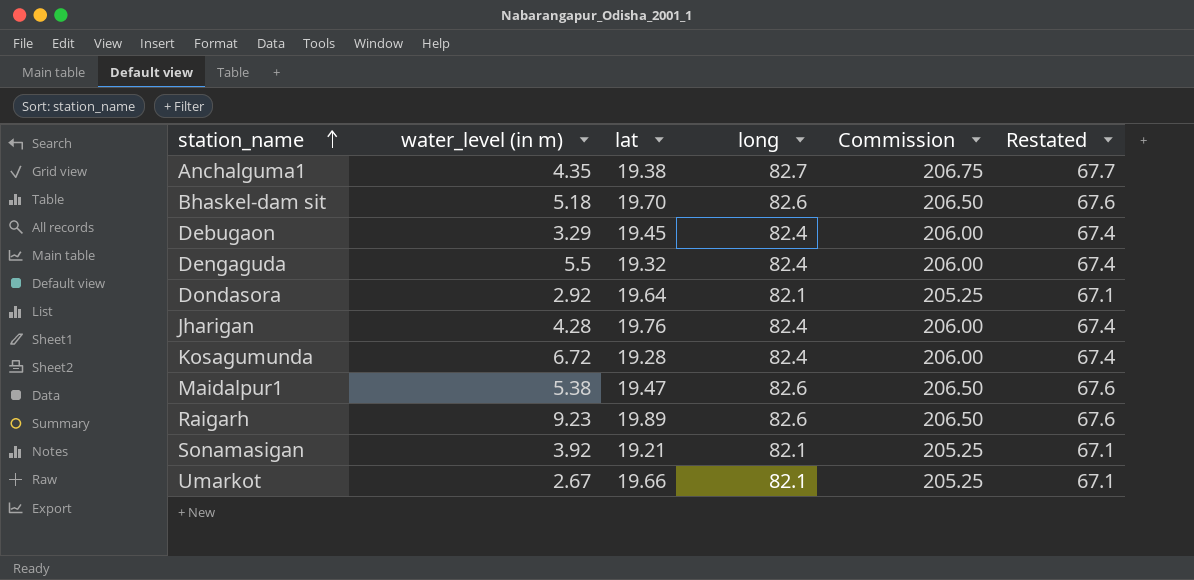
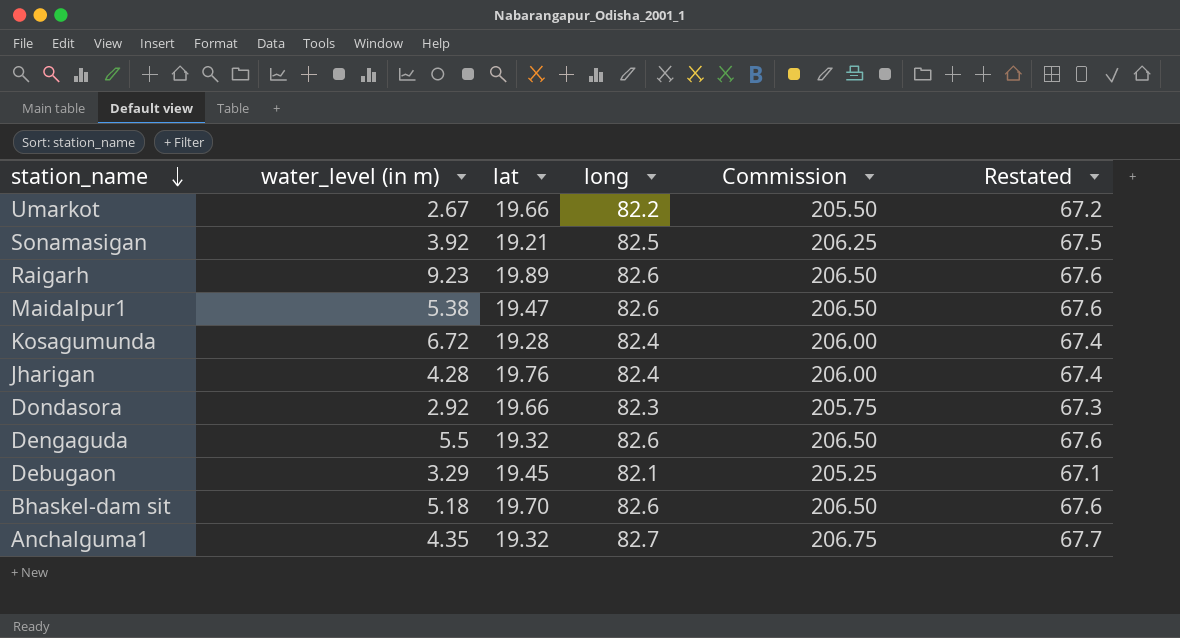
row order: station_name ascending -> station_name descending
Umarkot | long: 82.1 -> 82.2
Umarkot | Commission: 205.25 -> 205.50
Umarkot | Restated: 67.1 -> 67.2
Sonamasigan | long: 82.1 -> 82.5
Sonamasigan | Commission: 205.25 -> 206.25
Sonamasigan | Restated: 67.1 -> 67.5
Dondasora | lat: 19.64 -> 19.66
Dondasora | long: 82.1 -> 82.3
Dondasora | Commission: 205.25 -> 205.75
Dondasora | Restated: 67.1 -> 67.3
Dengaguda | long: 82.4 -> 82.6
Dengaguda | Commission: 206.00 -> 206.50
Dengaguda | Restated: 67.4 -> 67.6
Debugaon | long: 82.4 -> 82.1
Debugaon | Commission: 206.00 -> 205.25
Debugaon | Restated: 67.4 -> 67.1
Anchalguma1 | lat: 19.38 -> 19.32

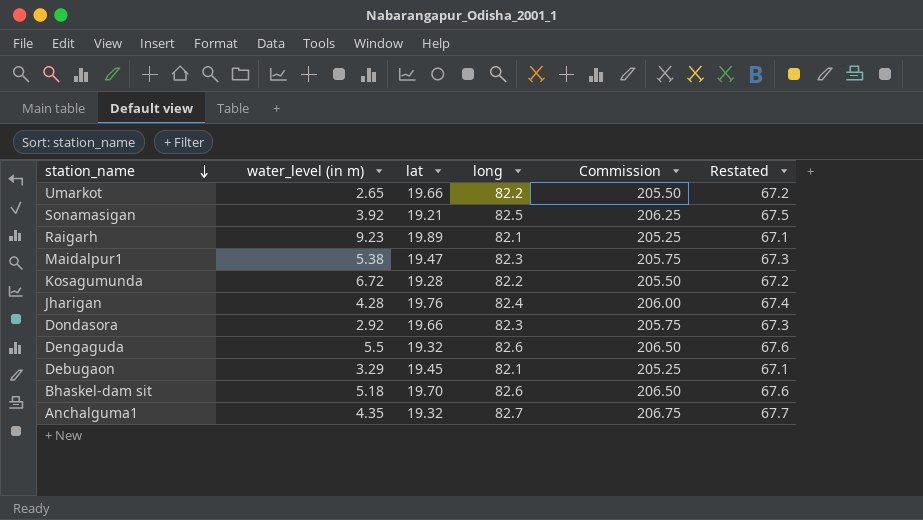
Umarkot | water_level (in m): 2.67 -> 2.65
Raigarh | long: 82.6 -> 82.1
Raigarh | Commission: 206.50 -> 205.25
Raigarh | Restated: 67.6 -> 67.1
Maidalpur1 | long: 82.6 -> 82.3
Maidalpur1 | Commission: 206.50 -> 205.75
Maidalpur1 | Restated: 67.6 -> 67.3
Kosagumunda | long: 82.4 -> 82.2
Kosagumunda | Commission: 206.00 -> 205.50
Kosagumunda | Restated: 67.4 -> 67.2

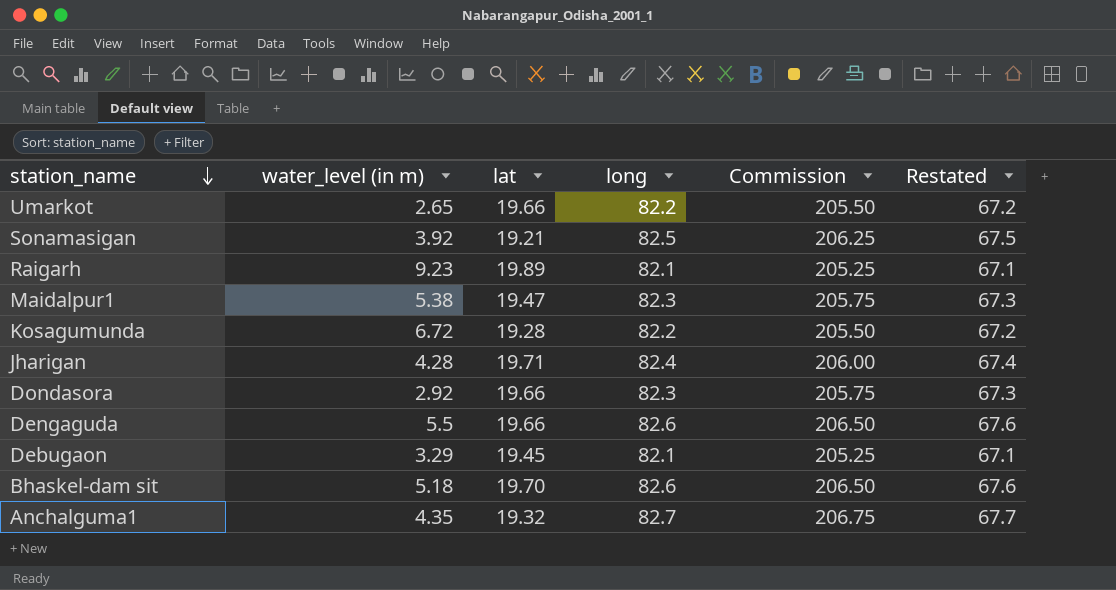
Jharigan | lat: 19.76 -> 19.71
Dengaguda | lat: 19.32 -> 19.66

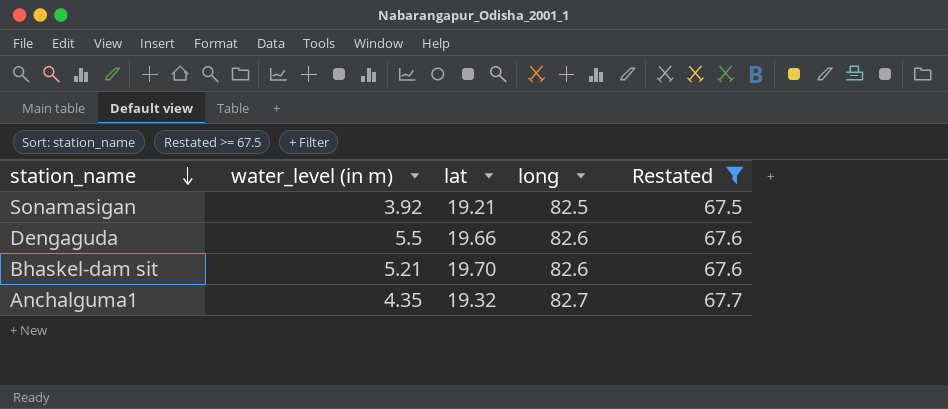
filter: none -> Restated >= 67.5
column Commission | formula: [long] * 2.5 -> none
Bhaskel-dam sit | water_level (in m): 5.18 -> 5.21

